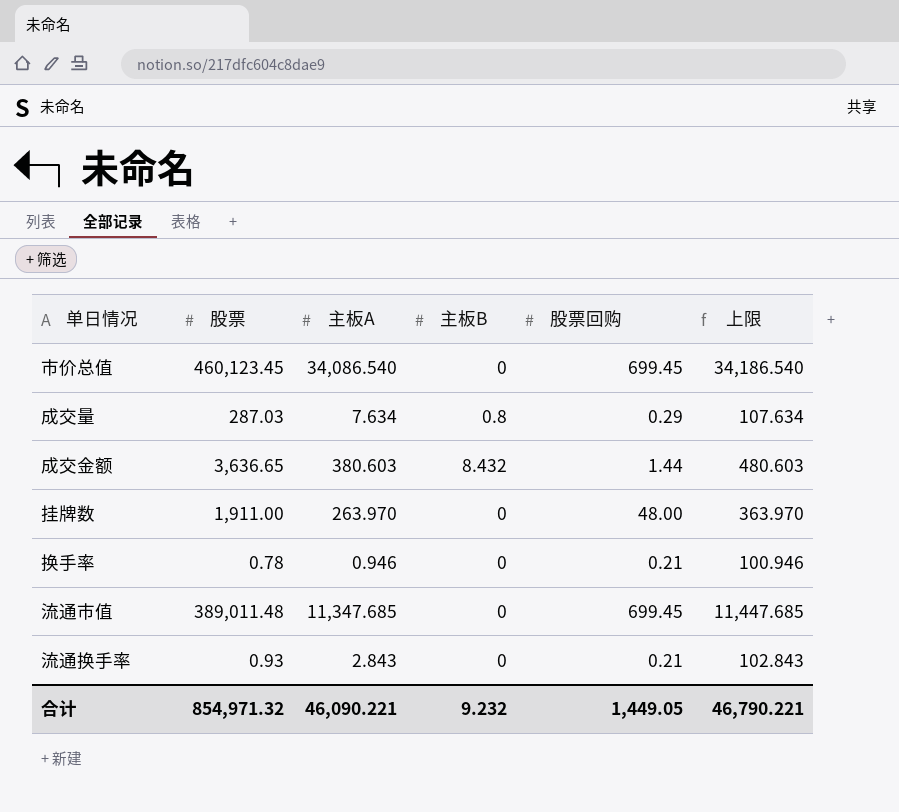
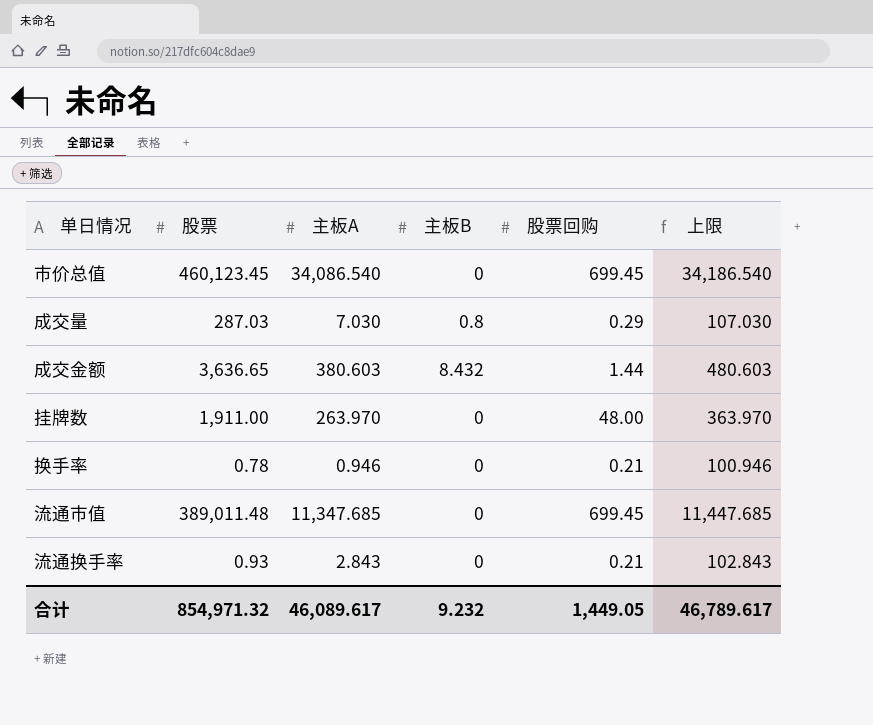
成交量 | 主板A: 7.634 -> 7.030
成交量 | 上限: 107.634 -> 107.030
合计 | 主板A: 46,090.221 -> 46,089.617
合计 | 上限: 46,790.221 -> 46,789.617

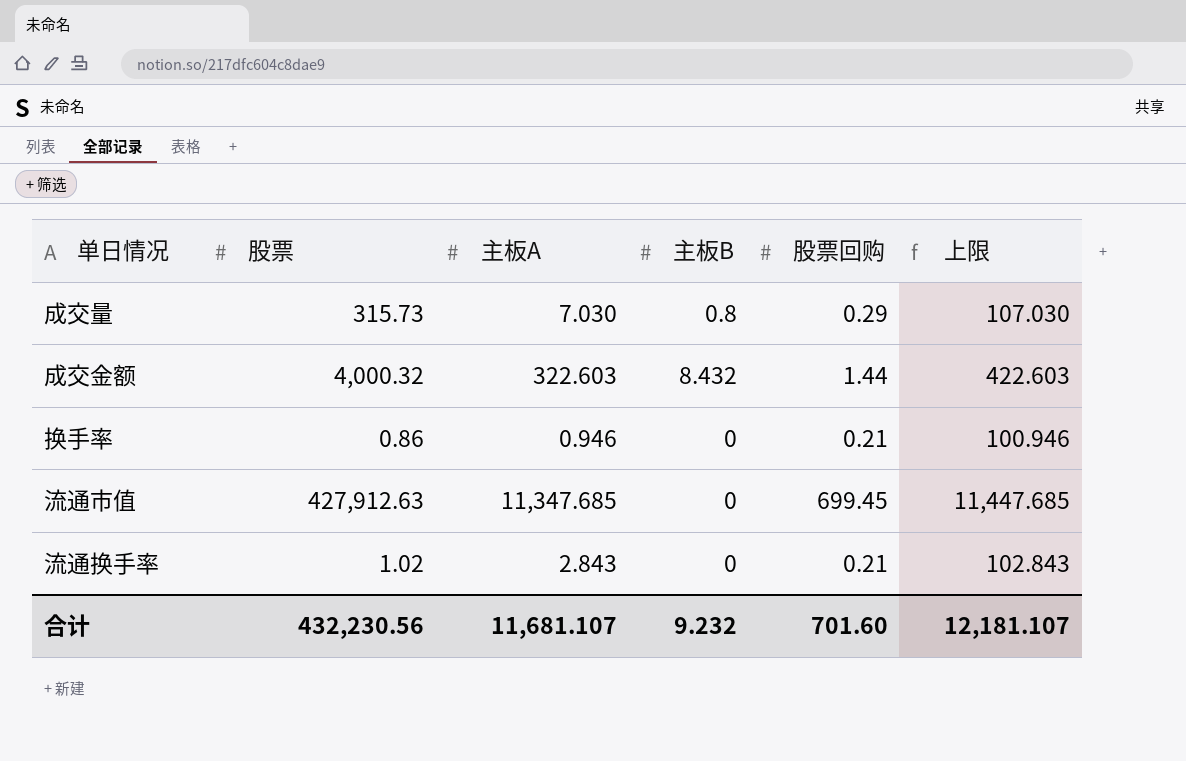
row 市价总值: 460,123.45 | 34,086.540 | 0 | 699.45 | 34,186.540 -> none
row 挂牌数: 1,911.00 | 263.970 | 0 | 48.00 | 363.970 -> none
成交量 | 股票: 287.03 -> 315.73
成交金额 | 股票: 3,636.65 -> 4,000.32
成交金额 | 主板A: 380.603 -> 322.603
成交金额 | 上限: 480.603 -> 422.603
换手率 | 股票: 0.78 -> 0.86
流通市值 | 股票: 389,011.48 -> 427,912.63
流通换手率 | 股票: 0.93 -> 1.02
合计 | 股票: 854,971.32 -> 432,230.56
合计 | 主板A: 46,089.617 -> 11,681.107
合计 | 股票回购: 1,449.05 -> 701.60
合计 | 上限: 46,789.617 -> 12,181.107

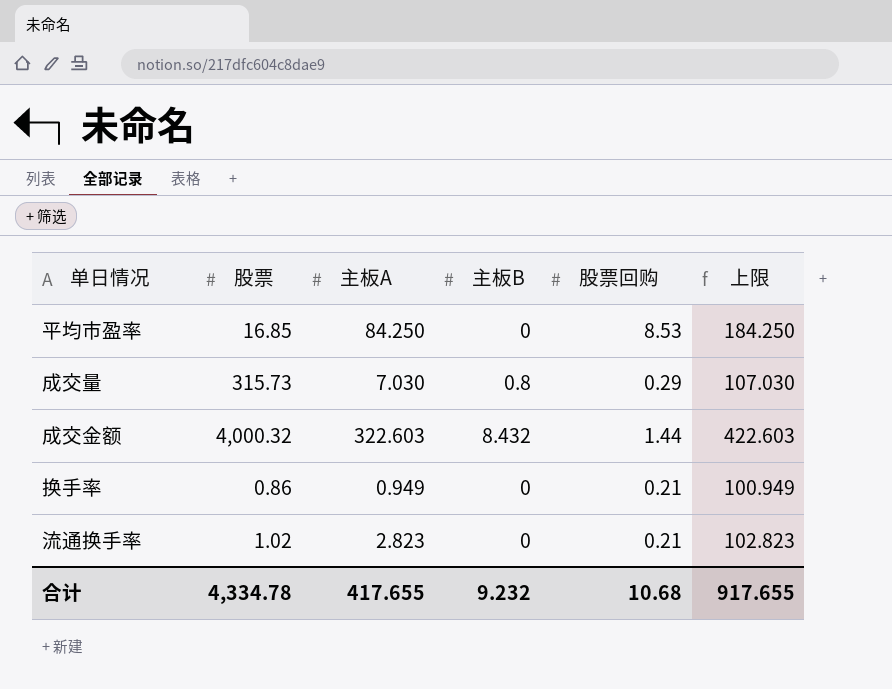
row 流通市值: 427,912.63 | 11,347.685 | 0 | 699.45 | 11,447.685 -> none
row 平均市盈率: none -> 16.85 | 84.250 | 0 | 8.53 | 184.250
换手率 | 主板A: 0.946 -> 0.949
换手率 | 上限: 100.946 -> 100.949
流通换手率 | 主板A: 2.843 -> 2.823
流通换手率 | 上限: 102.843 -> 102.823
合计 | 股票: 432,230.56 -> 4,334.78
合计 | 主板A: 11,681.107 -> 417.655
合计 | 股票回购: 701.60 -> 10.68
合计 | 上限: 12,181.107 -> 917.655

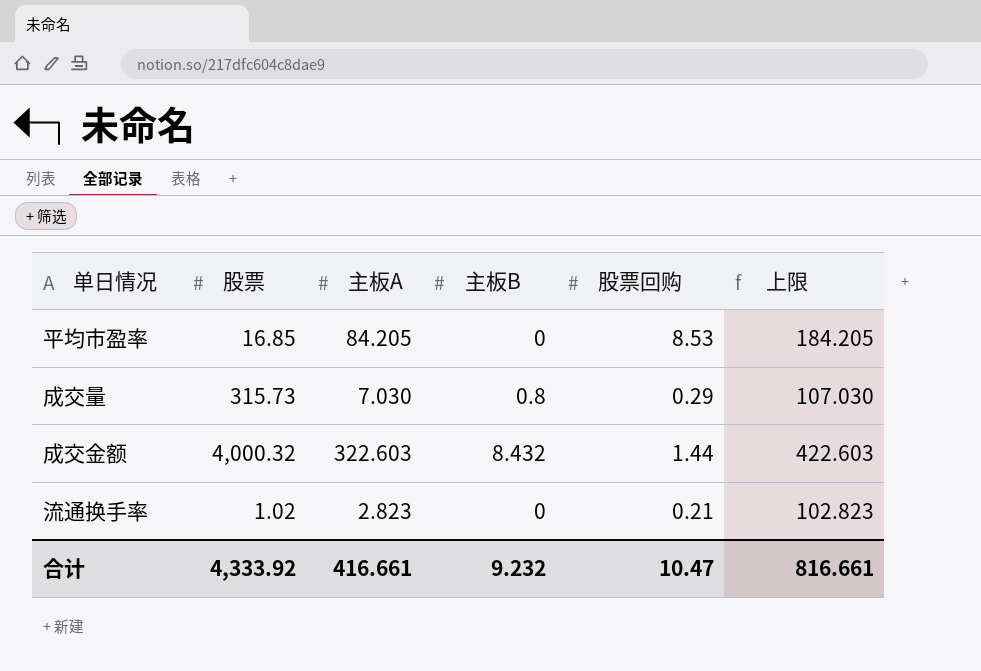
row 换手率: 0.86 | 0.949 | 0 | 0.21 | 100.949 -> none
平均市盈率 | 主板A: 84.250 -> 84.205
平均市盈率 | 上限: 184.250 -> 184.205
合计 | 股票: 4,334.78 -> 4,333.92
合计 | 主板A: 417.655 -> 416.661
合计 | 股票回购: 10.68 -> 10.47
合计 | 上限: 917.655 -> 816.661

